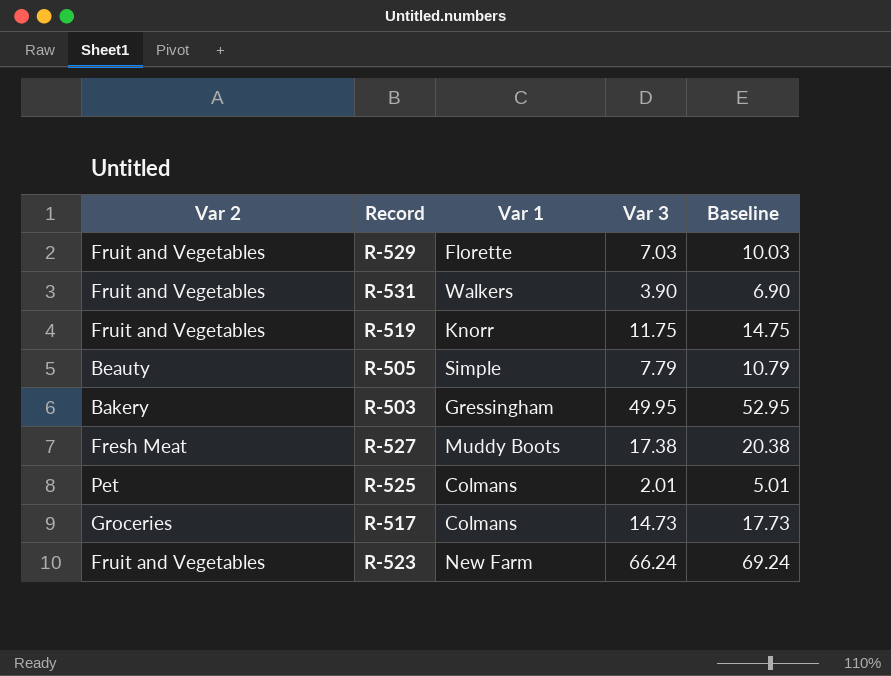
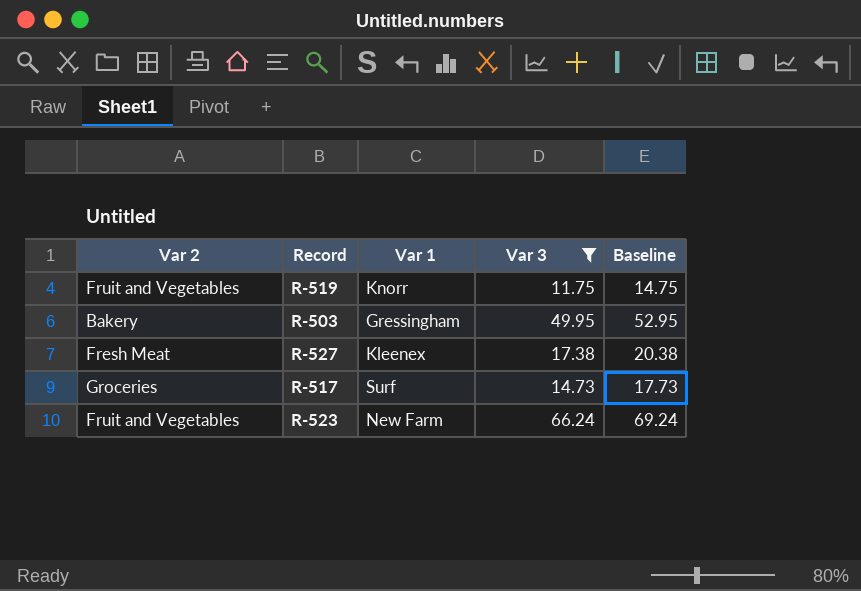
filter: none -> Var 3 >= 11.75
R-527 | Var 1: Muddy Boots -> Kleenex
R-517 | Var 1: Colmans -> Surf

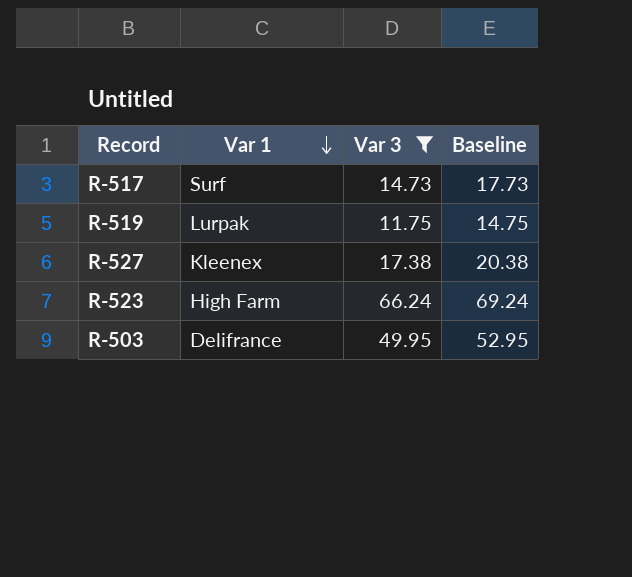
row order: none -> Var 1 descending
column Var 2 | position: 1 -> none
R-519 | Var 1: Knorr -> Lurpak
R-523 | Var 1: New Farm -> High Farm
R-503 | Var 1: Gressingham -> Delifrance

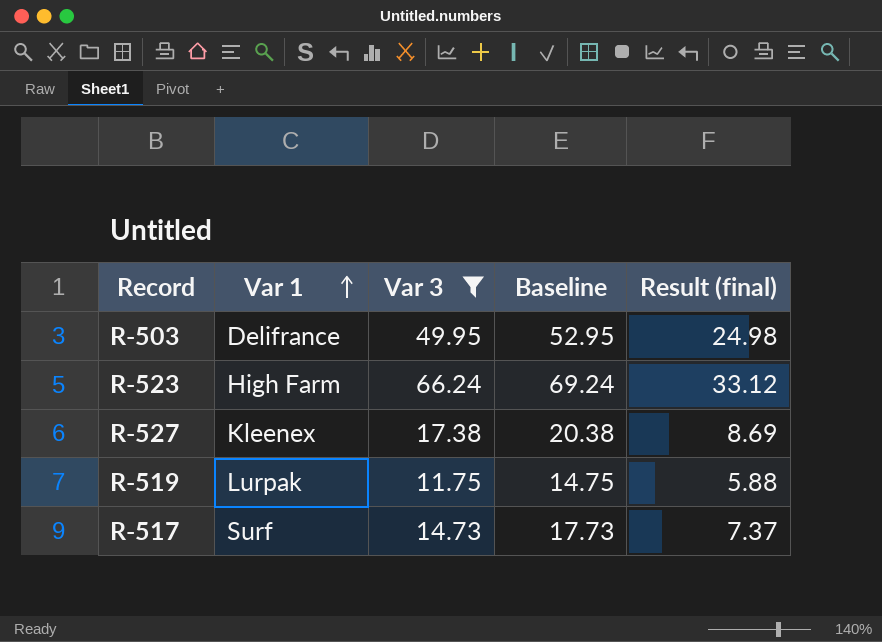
row order: Var 1 descending -> Var 1 ascending
column Result (final) | formula: none -> [Var 3] * 0.5

